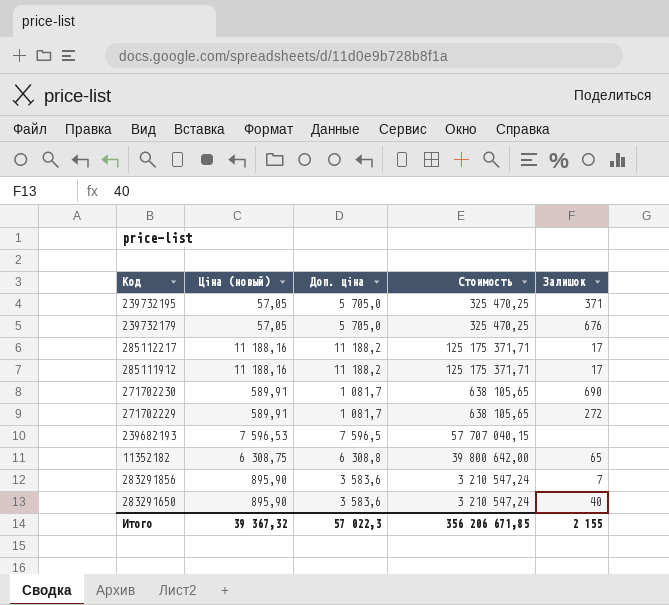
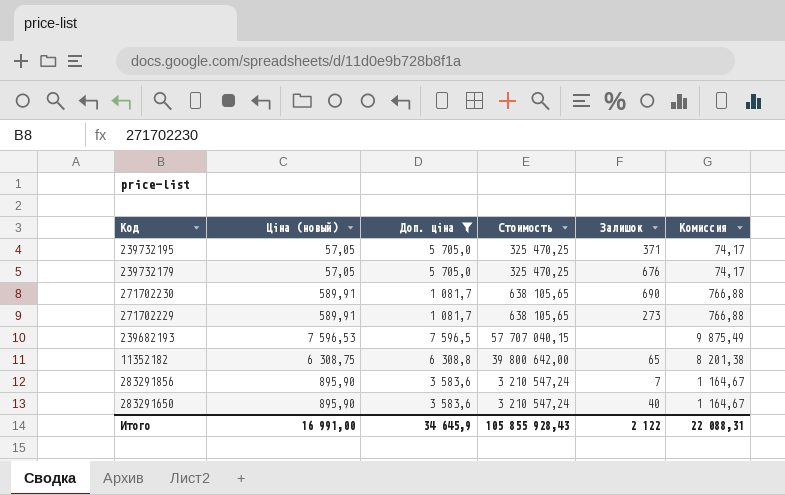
filter: none -> Доп. ціна != 11 188,2
column Комиссия | formula: none -> [Ціна (новый)] * 1,3
271702229 | Залишок: 272 -> 273
Итого | Ціна (новый): 39 367,32 -> 16 991,00
Итого | Доп. ціна: 57 022,3 -> 34 645,9
Итого | Стоимость: 356 206 671,85 -> 105 855 928,43
Итого | Залишок: 2 155 -> 2 122

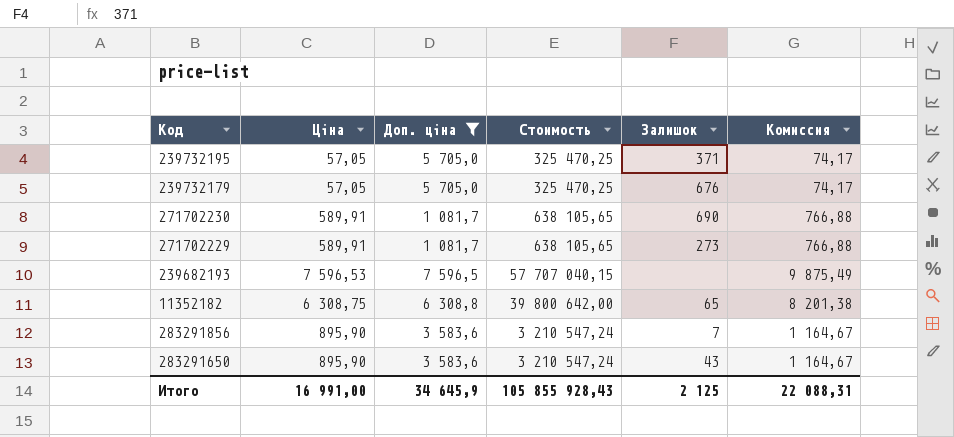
column name: Ціна (новый) -> Ціна
283291650 | Залишок: 40 -> 43
Итого | Залишок: 2 122 -> 2 125

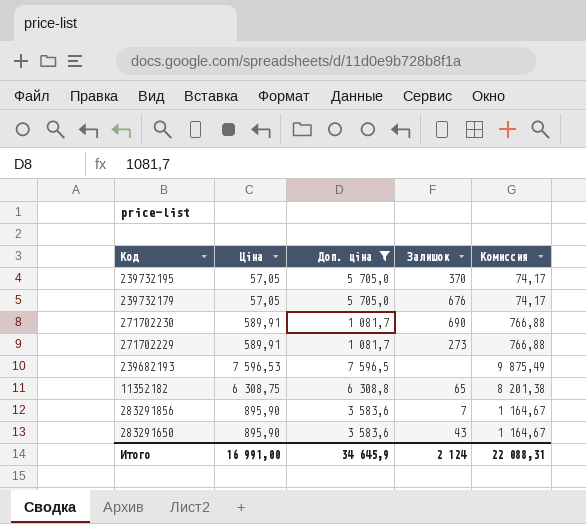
column Стоимость | formula: [Ціна] * [Доп. ціна] -> none
239732195 | Залишок: 371 -> 370
Итого | Залишок: 2 125 -> 2 124

